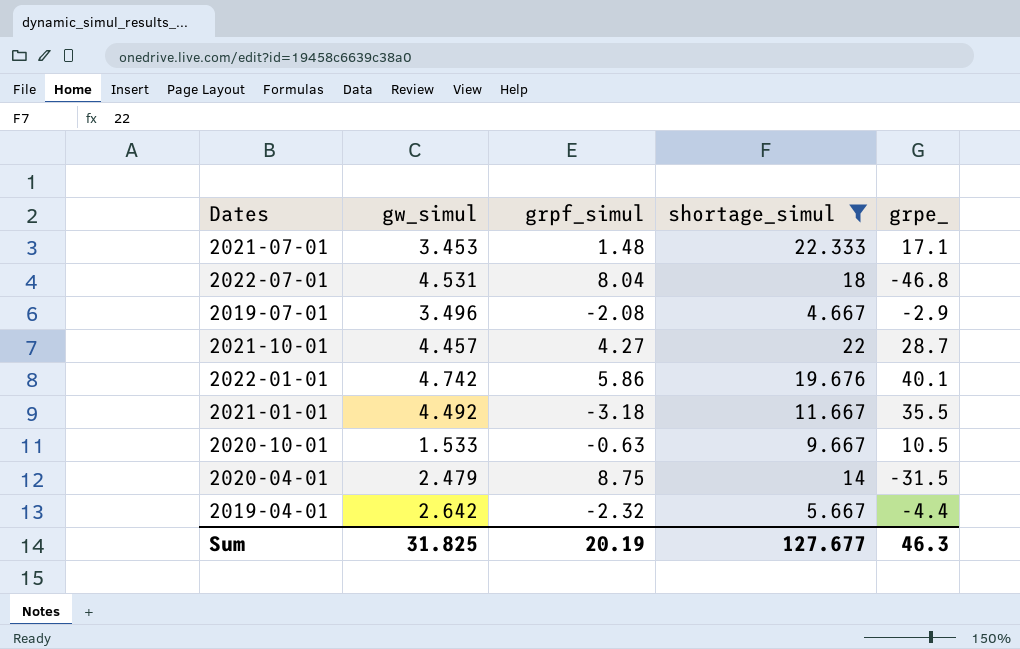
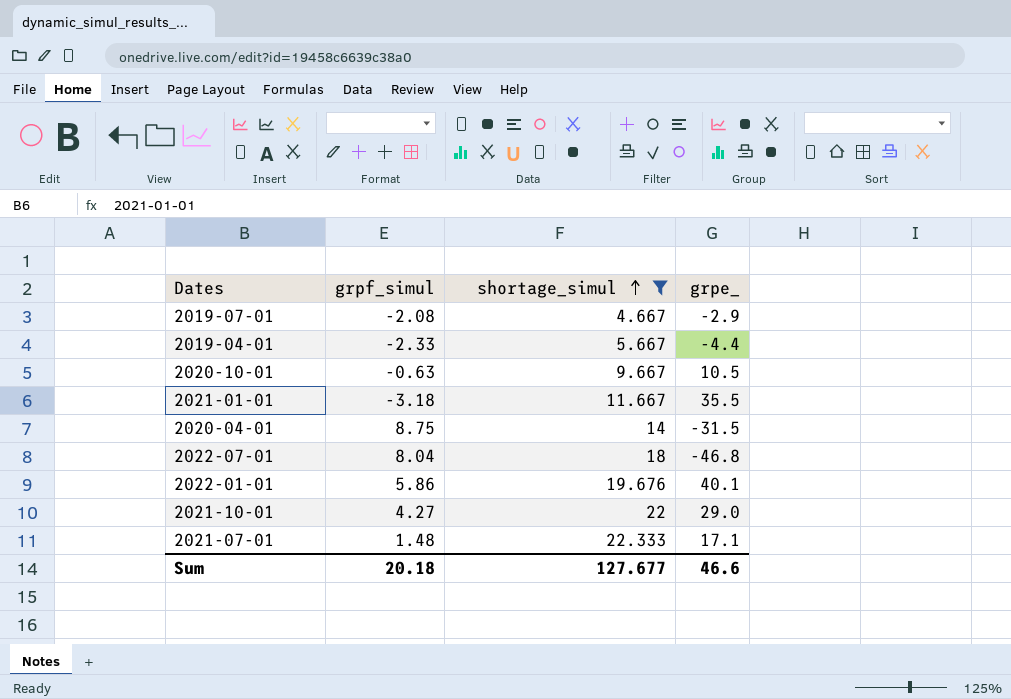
row order: none -> shortage_simul ascending
column gw_simul | position: 2 -> none
2019-04-01 | grpf_simul: -2.32 -> -2.33
2021-10-01 | grpe_: 28.7 -> 29.0
Sum | grpf_simul: 20.19 -> 20.18
Sum | grpe_: 46.3 -> 46.6

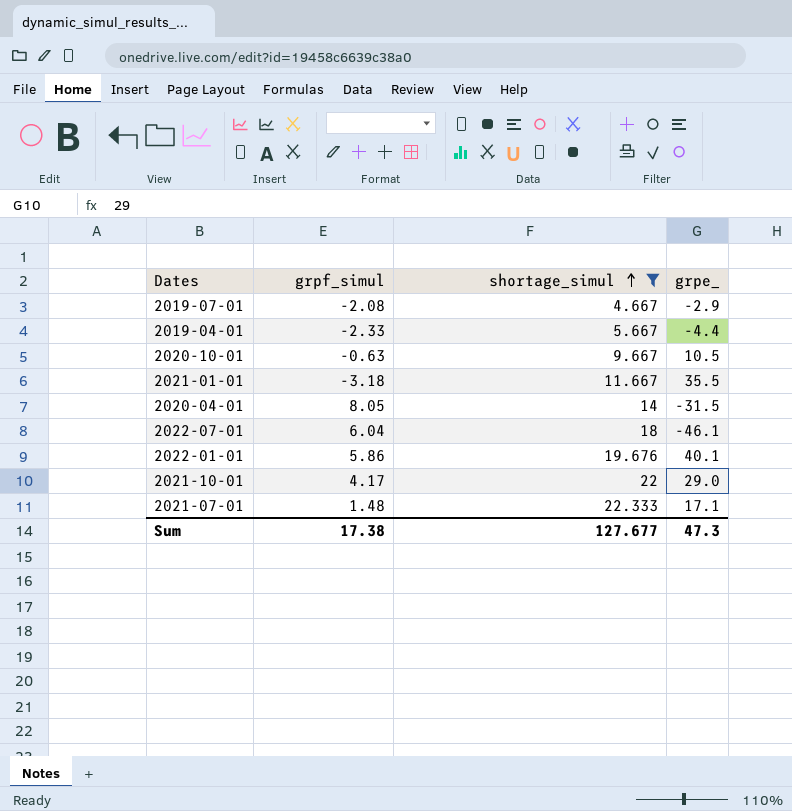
2020-04-01 | grpf_simul: 8.75 -> 8.05
2022-07-01 | grpf_simul: 8.04 -> 6.04
2022-07-01 | grpe_: -46.8 -> -46.1
2021-10-01 | grpf_simul: 4.27 -> 4.17
Sum | grpf_simul: 20.18 -> 17.38
Sum | grpe_: 46.6 -> 47.3

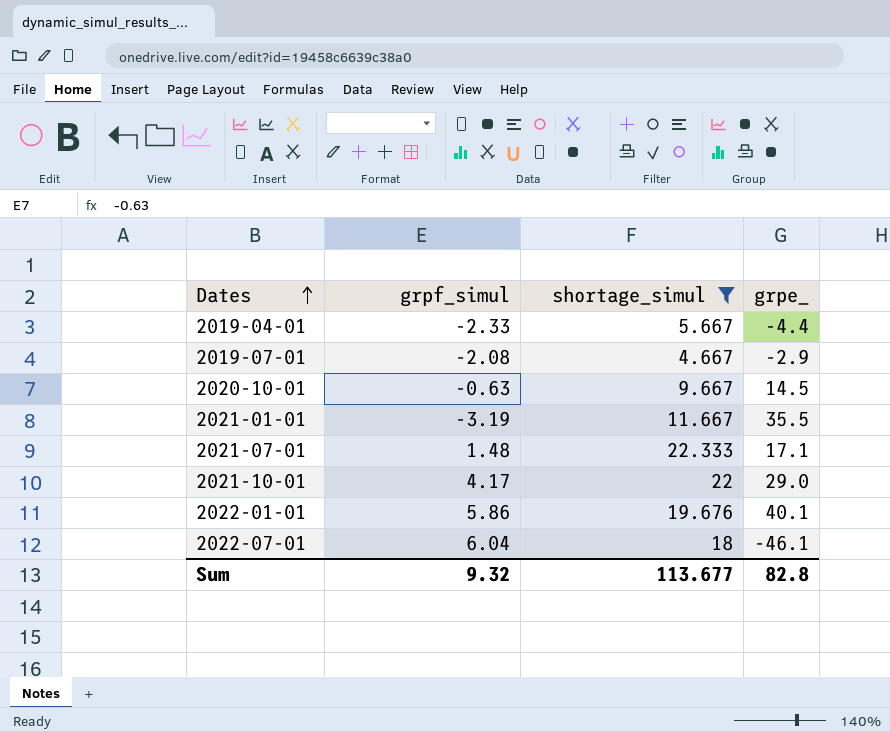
row order: shortage_simul ascending -> Dates ascending
row 2020-04-01: 8.05 | 14 | -31.5 -> none
2020-10-01 | grpe_: 10.5 -> 14.5
2021-01-01 | grpf_simul: -3.18 -> -3.19
Sum | grpf_simul: 17.38 -> 9.32
Sum | shortage_simul: 127.677 -> 113.677
Sum | grpe_: 47.3 -> 82.8

